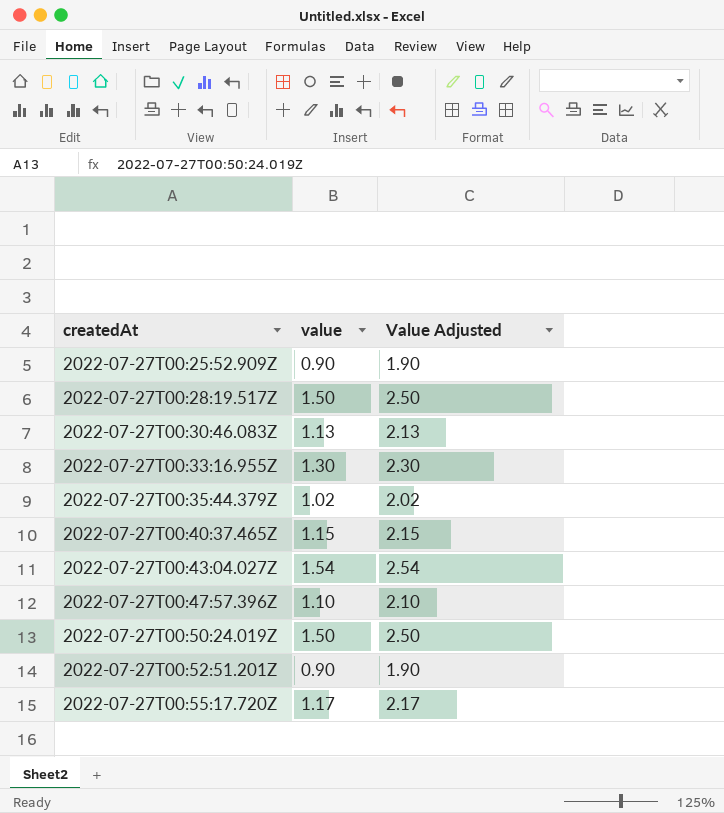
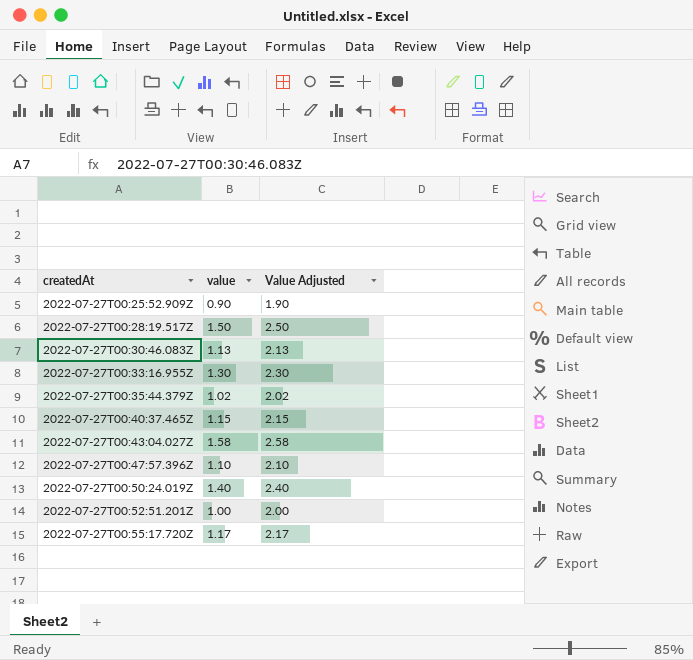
2022-07-27T00:43:04.027Z | value: 1.54 -> 1.58
2022-07-27T00:43:04.027Z | Value Adjusted: 2.54 -> 2.58
2022-07-27T00:50:24.019Z | value: 1.50 -> 1.40
2022-07-27T00:50:24.019Z | Value Adjusted: 2.50 -> 2.40
2022-07-27T00:52:51.201Z | value: 0.90 -> 1.00
2022-07-27T00:52:51.201Z | Value Adjusted: 1.90 -> 2.00

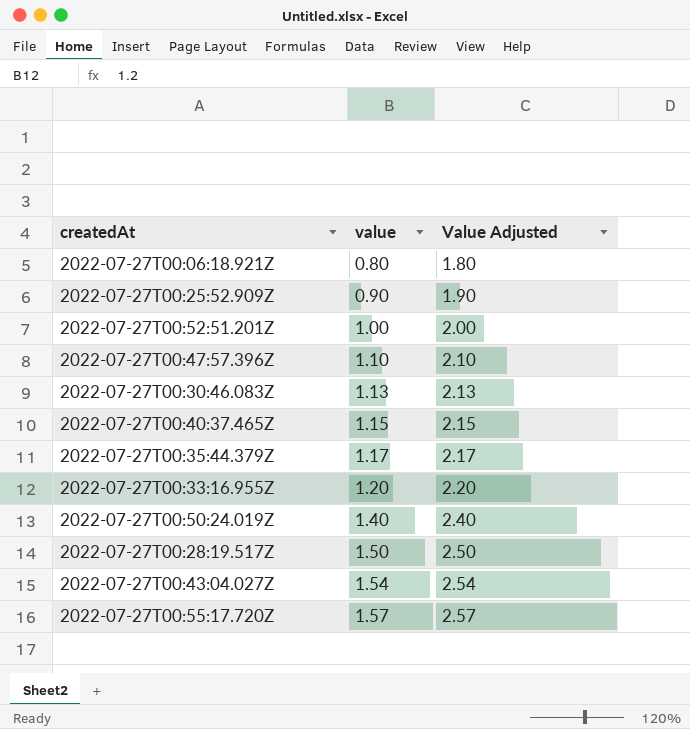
row order: createdAt ascending -> value ascending
row 2022-07-27T00:06:18.921Z: none -> 0.80 | 1.80
2022-07-27T00:35:44.379Z | value: 1.02 -> 1.17
2022-07-27T00:35:44.379Z | Value Adjusted: 2.02 -> 2.17
2022-07-27T00:33:16.955Z | value: 1.30 -> 1.20
2022-07-27T00:33:16.955Z | Value Adjusted: 2.30 -> 2.20
2022-07-27T00:43:04.027Z | value: 1.58 -> 1.54
2022-07-27T00:43:04.027Z | Value Adjusted: 2.58 -> 2.54
2022-07-27T00:55:17.720Z | value: 1.17 -> 1.57
2022-07-27T00:55:17.720Z | Value Adjusted: 2.17 -> 2.57

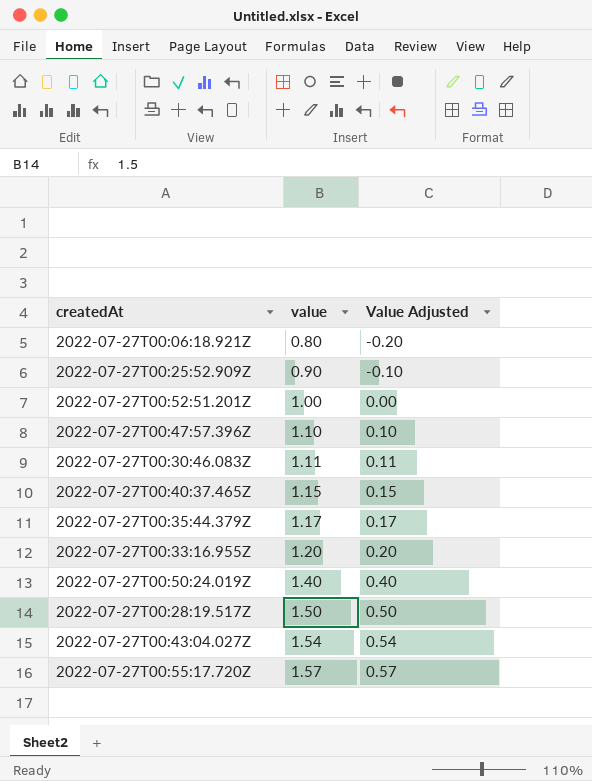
column Value Adjusted | formula: [value] + 1 -> [value] - 1
2022-07-27T00:30:46.083Z | value: 1.13 -> 1.11

